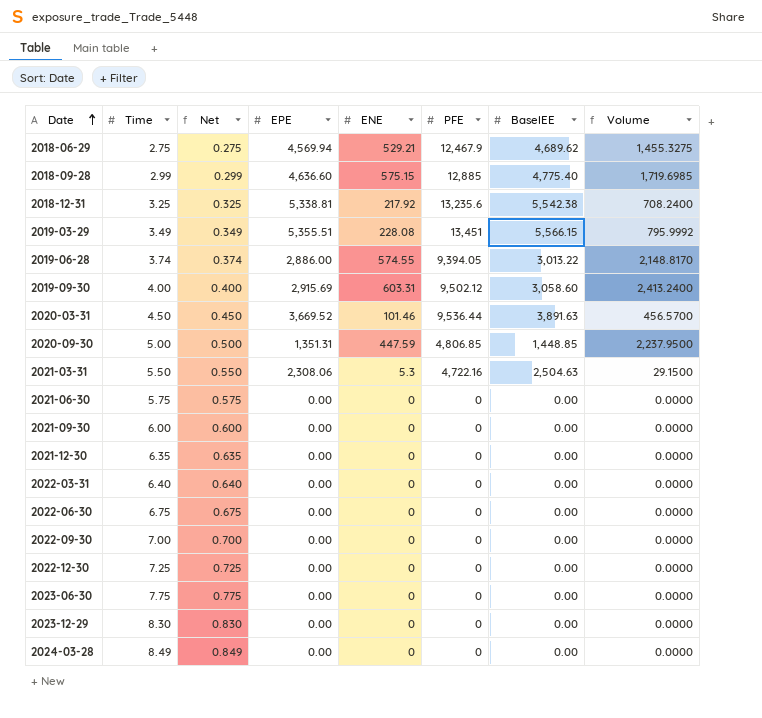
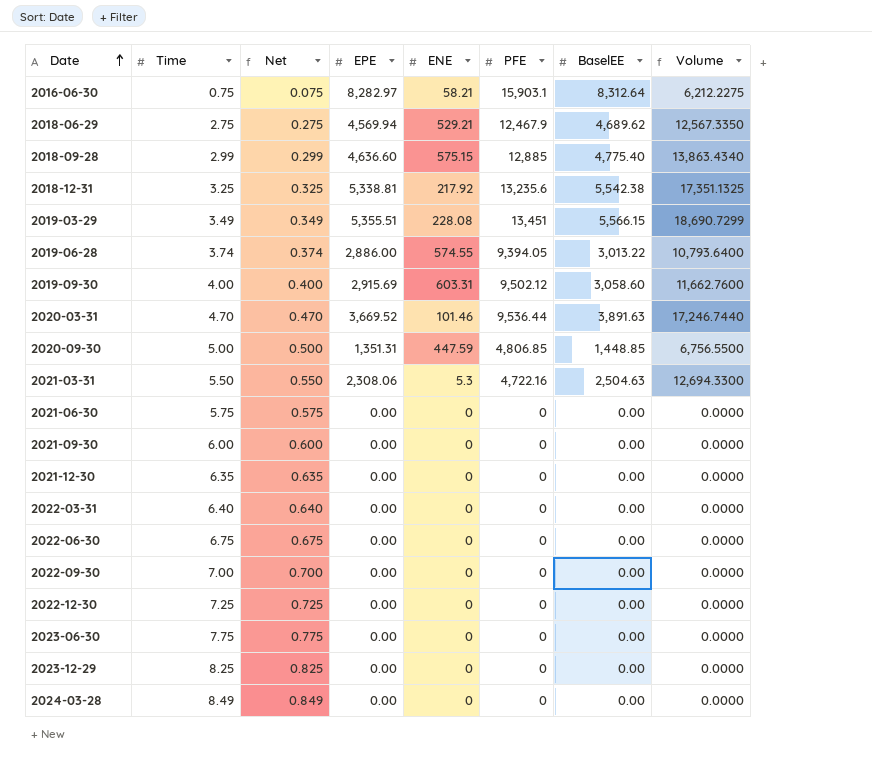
column Volume | formula: [Time] * [ENE] -> [Time] * [EPE]
row 2016-06-30: none -> 0.75 | 0.075 | 8,282.97 | 58.21 | 15,903.1 | 8,312.64 | 6,212.2275
2020-03-31 | Time: 4.50 -> 4.70
2020-03-31 | Net: 0.450 -> 0.470
2023-12-29 | Time: 8.30 -> 8.25
2023-12-29 | Net: 0.830 -> 0.825

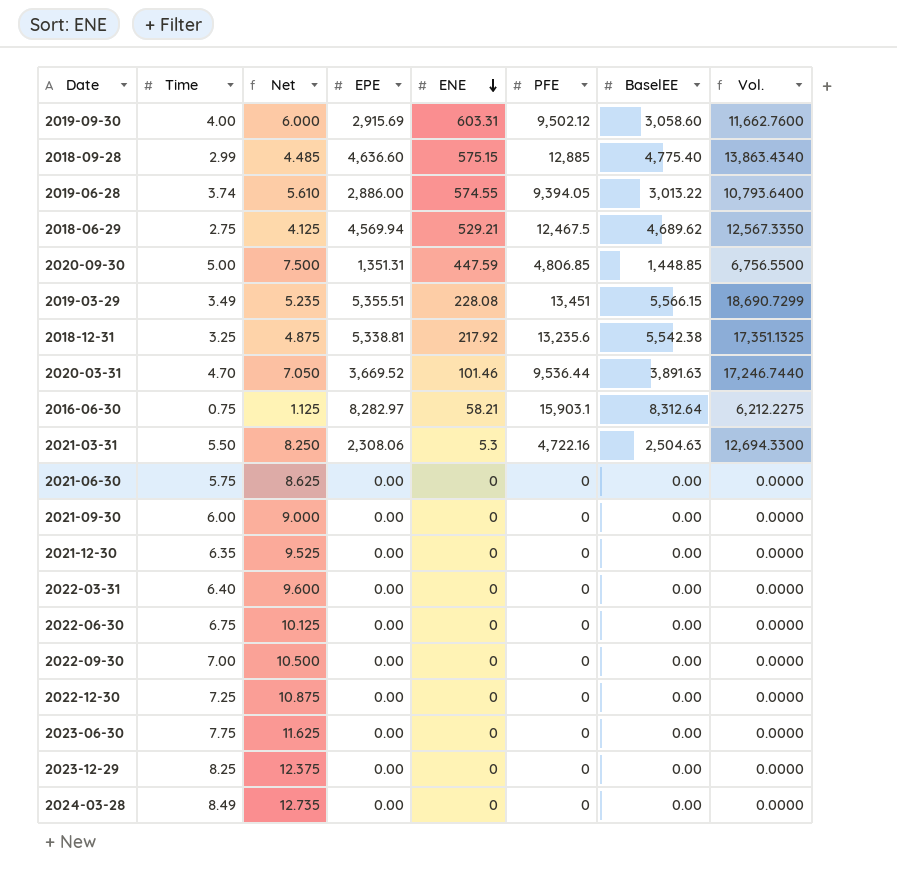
row order: Date ascending -> ENE descending
column Net | formula: [Time] * 0.1 -> [Time] * 1.5
column name: Volume -> Vol.
2018-06-29 | PFE: 12,467.9 -> 12,467.5

